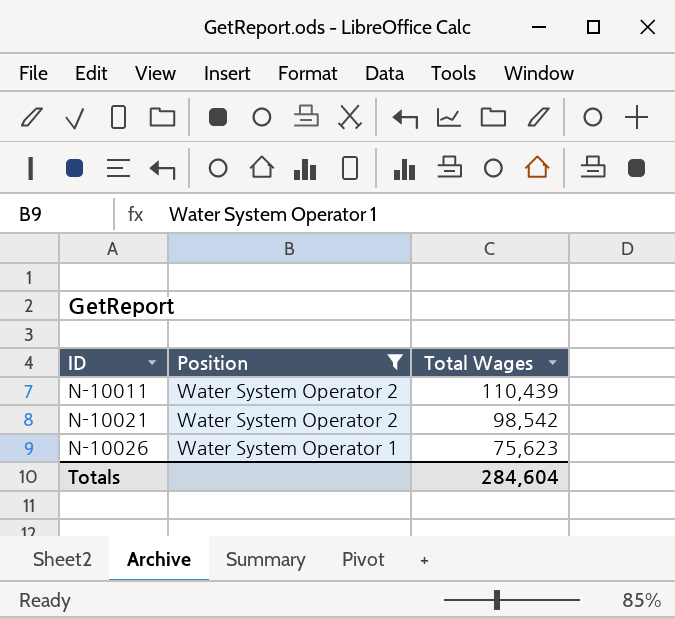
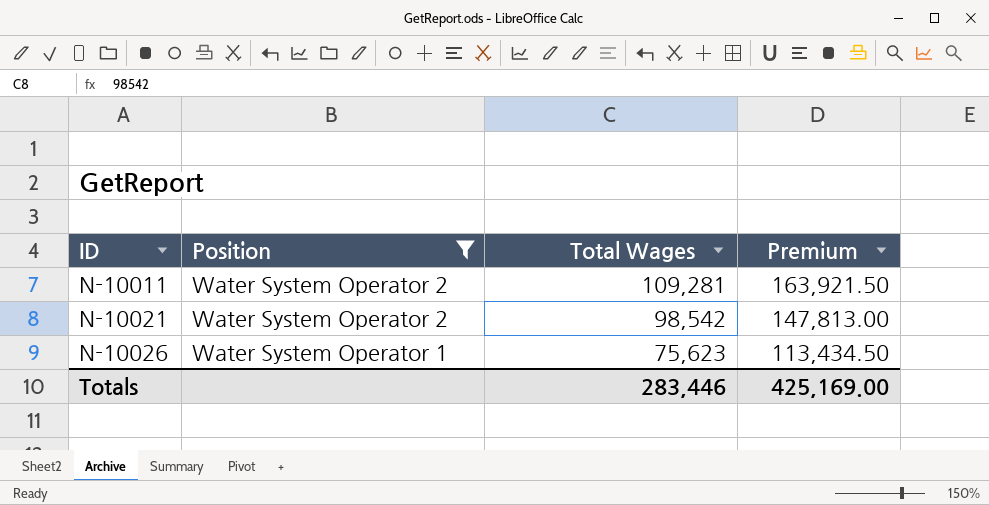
column Premium | formula: none -> [Total Wages] * 1.5
N-10011 | Total Wages: 110,439 -> 109,281
Totals | Total Wages: 284,604 -> 283,446

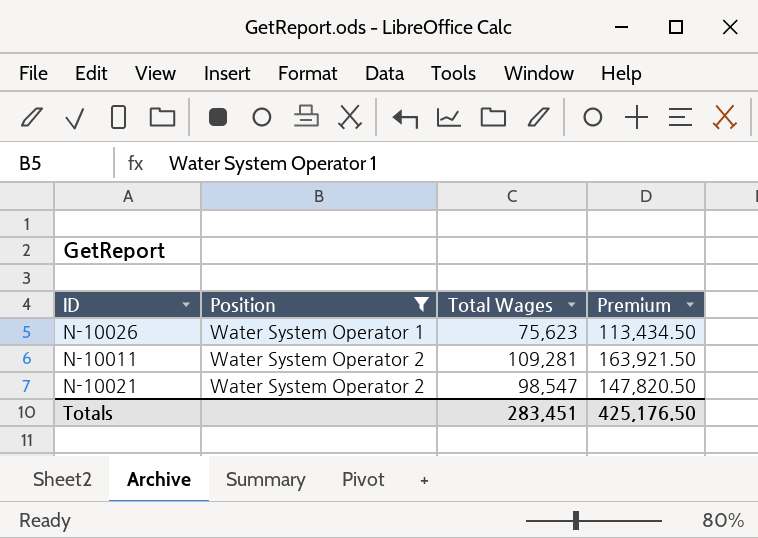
row order: ID ascending -> Position ascending
N-10021 | Total Wages: 98,542 -> 98,547
N-10021 | Premium: 147,813.00 -> 147,820.50
Totals | Total Wages: 283,446 -> 283,451
Totals | Premium: 425,169.00 -> 425,176.50

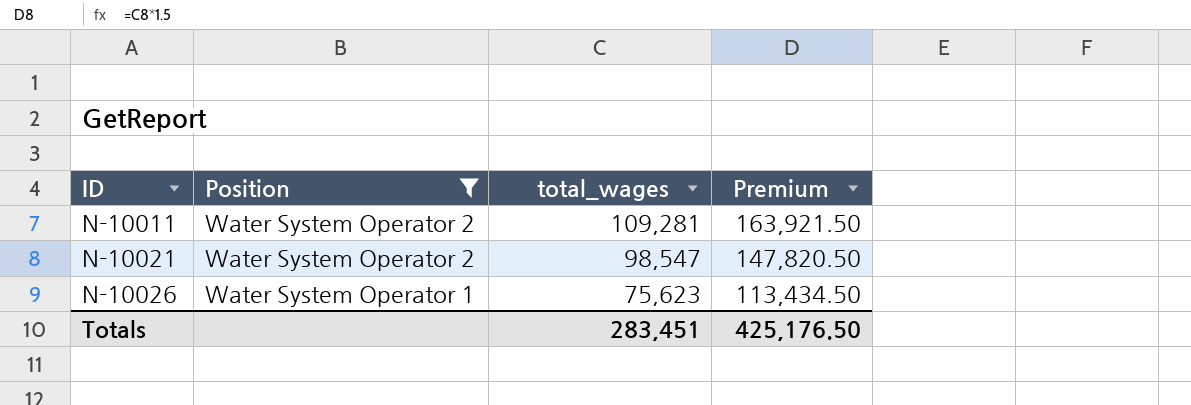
row order: Position ascending -> ID ascending
column name: Total Wages -> total_wages

